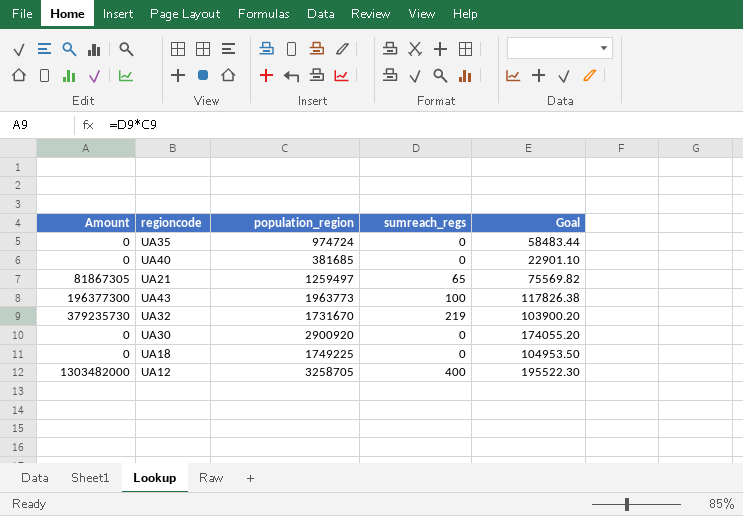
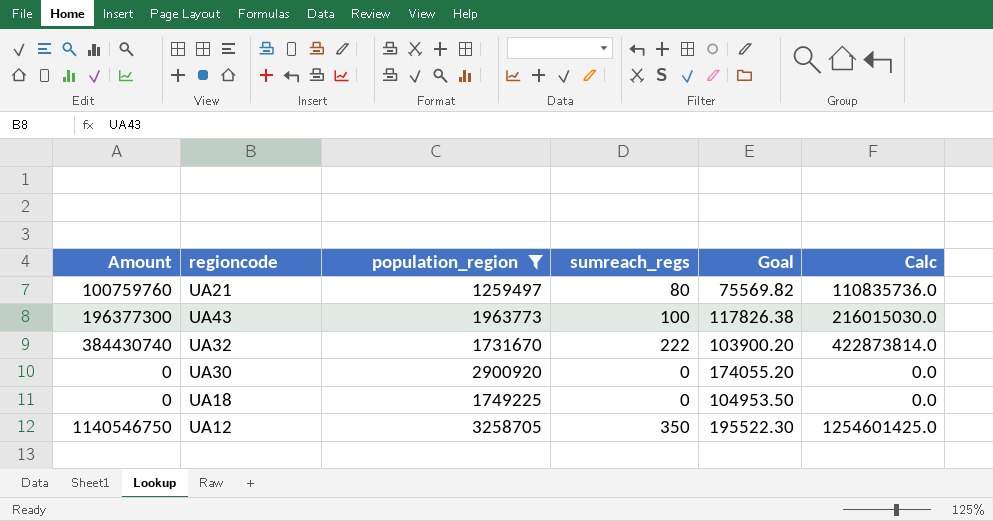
filter: none -> population_region >= 1259497
column Calc | formula: none -> [Amount] * 1.1
UA21 | Amount: 81867305 -> 100759760
UA21 | sumreach_regs: 65 -> 80
UA32 | Amount: 379235730 -> 384430740
UA32 | sumreach_regs: 219 -> 222
UA12 | Amount: 1303482000 -> 1140546750
UA12 | sumreach_regs: 400 -> 350

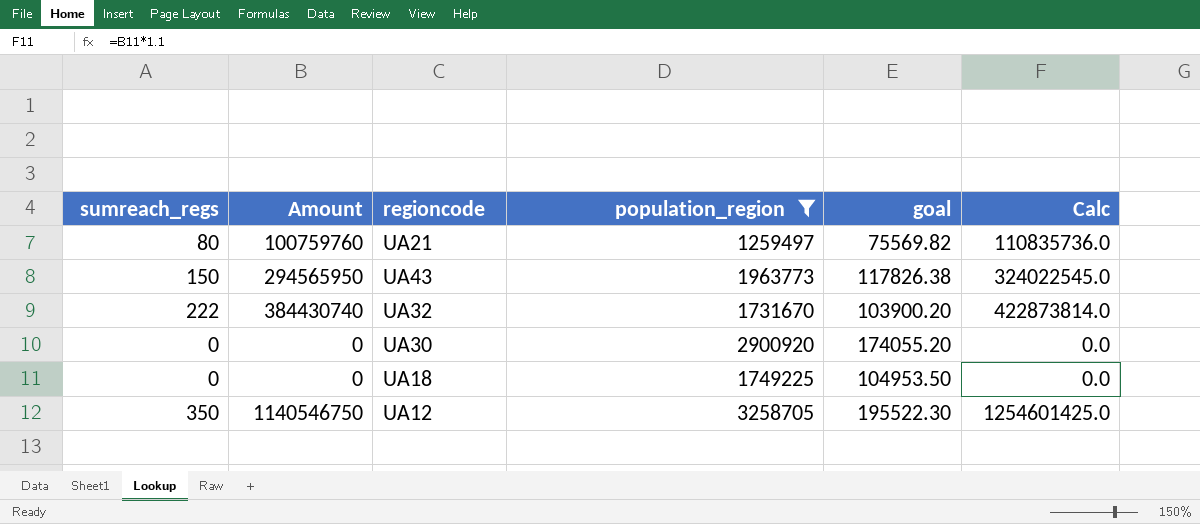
column sumreach_regs | position: 4 -> 1
column name: Goal -> goal
UA43 | sumreach_regs: 100 -> 150
UA43 | Amount: 196377300 -> 294565950
UA43 | Calc: 216015030.0 -> 324022545.0

